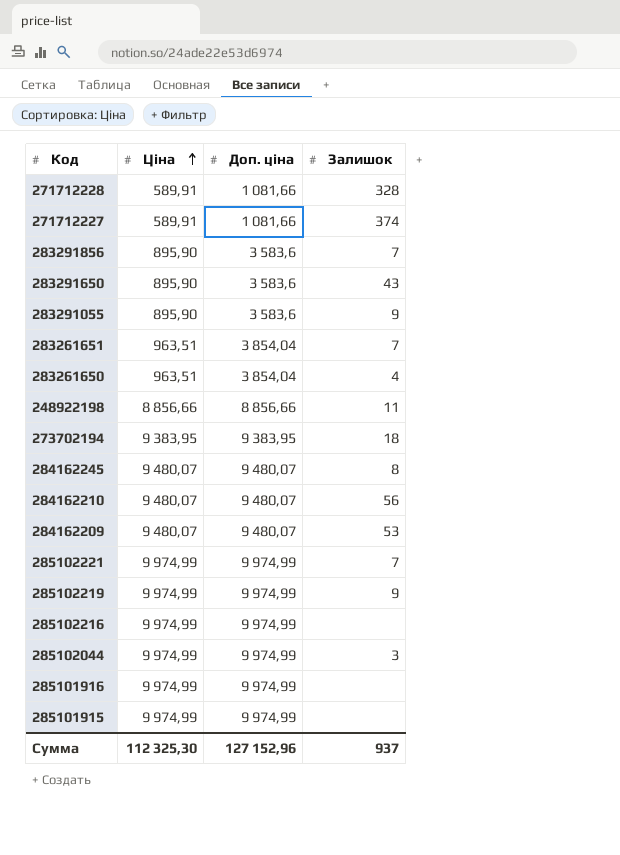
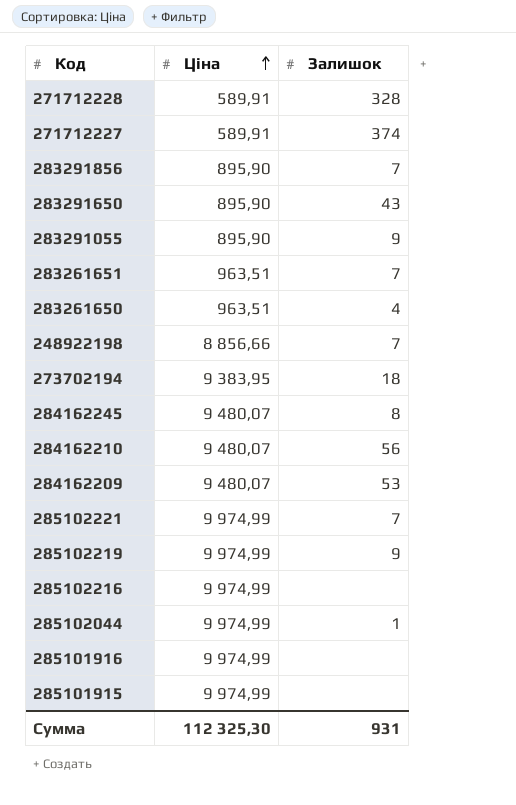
column Доп. ціна | position: 3 -> none
248922198 | Залишок: 11 -> 7
285102044 | Залишок: 3 -> 1
Сумма | Залишок: 937 -> 931

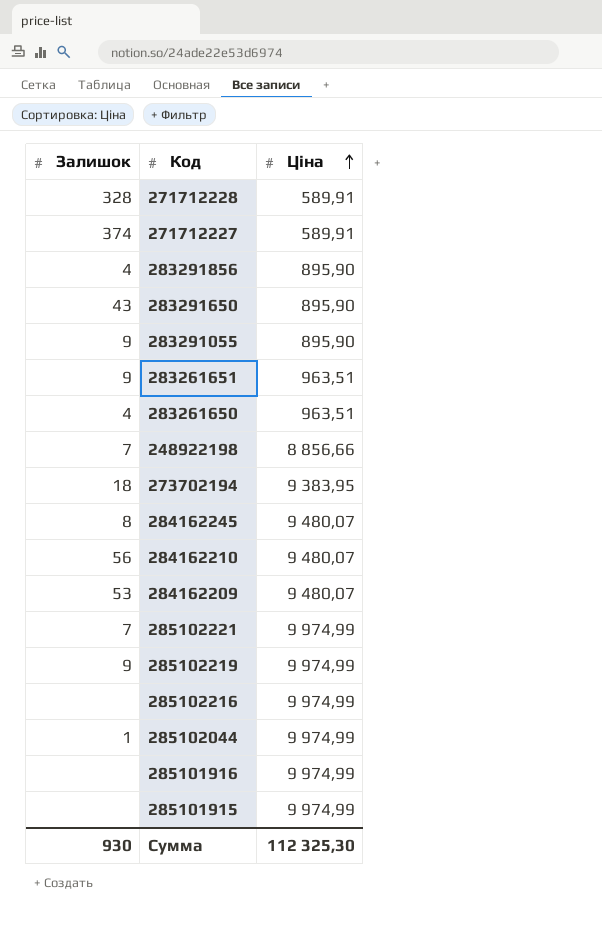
column Залишок | position: 3 -> 1
283291856 | Залишок: 7 -> 4
283261651 | Залишок: 7 -> 9
Сумма | Залишок: 931 -> 930

